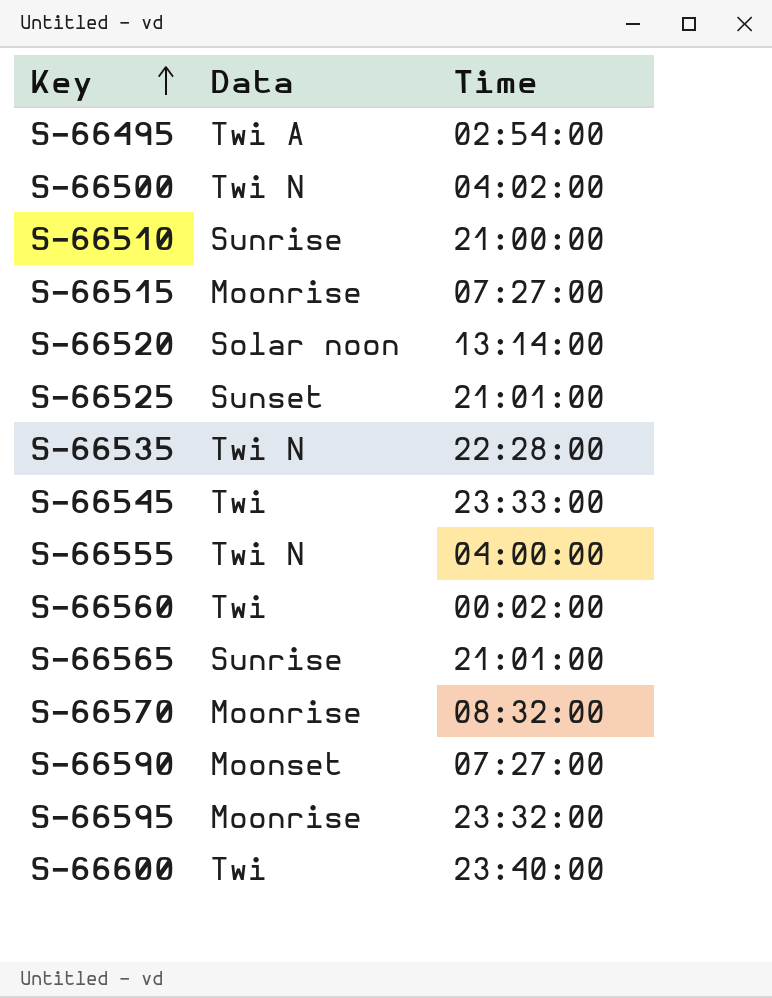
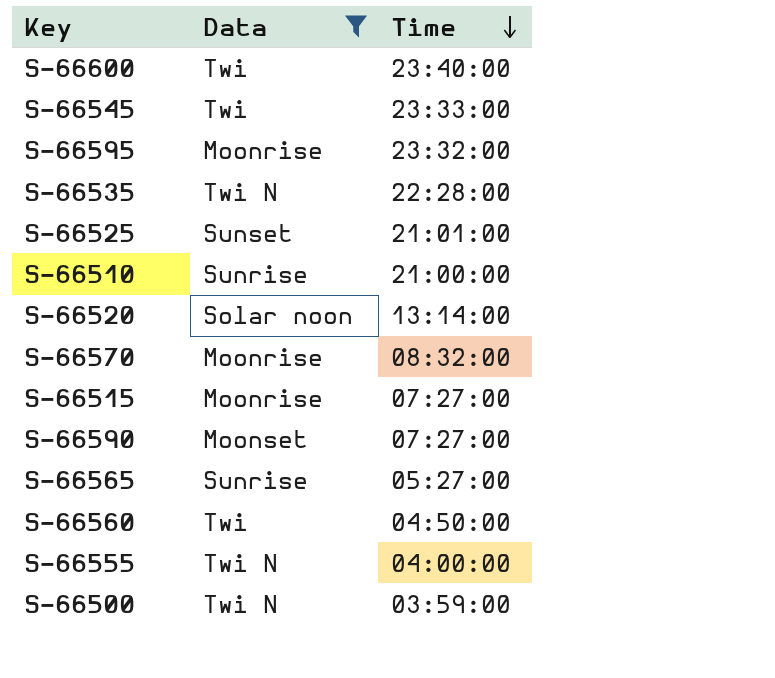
filter: none -> Data != Twi A
row order: Key ascending -> Time descending
S-66565 | Time: 21:01:00 -> 05:27:00
S-66560 | Time: 00:02:00 -> 04:50:00
S-66500 | Time: 04:02:00 -> 03:59:00

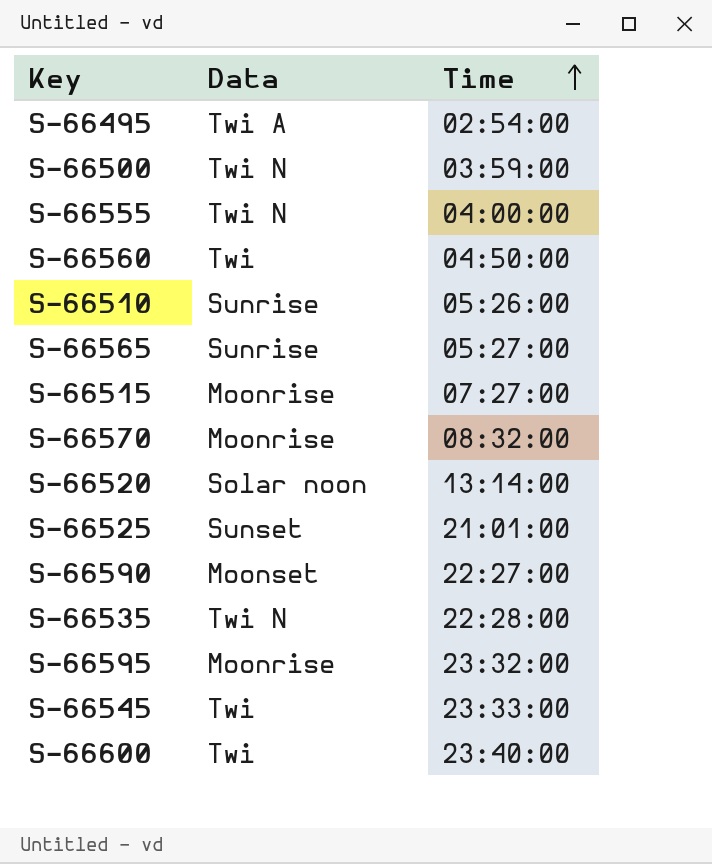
filter: Data != Twi A -> none
row order: Time descending -> Time ascending
S-66510 | Time: 21:00:00 -> 05:26:00
S-66590 | Time: 07:27:00 -> 22:27:00

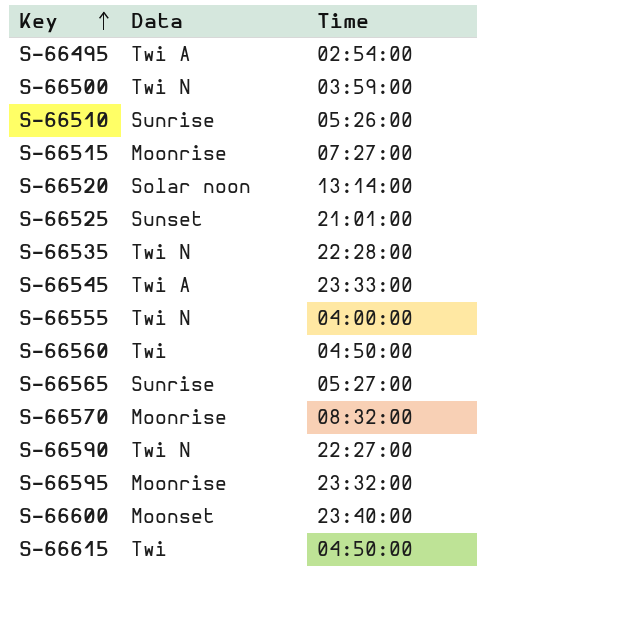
row order: Time ascending -> Key ascending
S-66545 | Data: Twi -> Twi A
S-66590 | Data: Moonset -> Twi N
S-66600 | Data: Twi -> Moonset
row S-66615: none -> Twi | 04:50:00

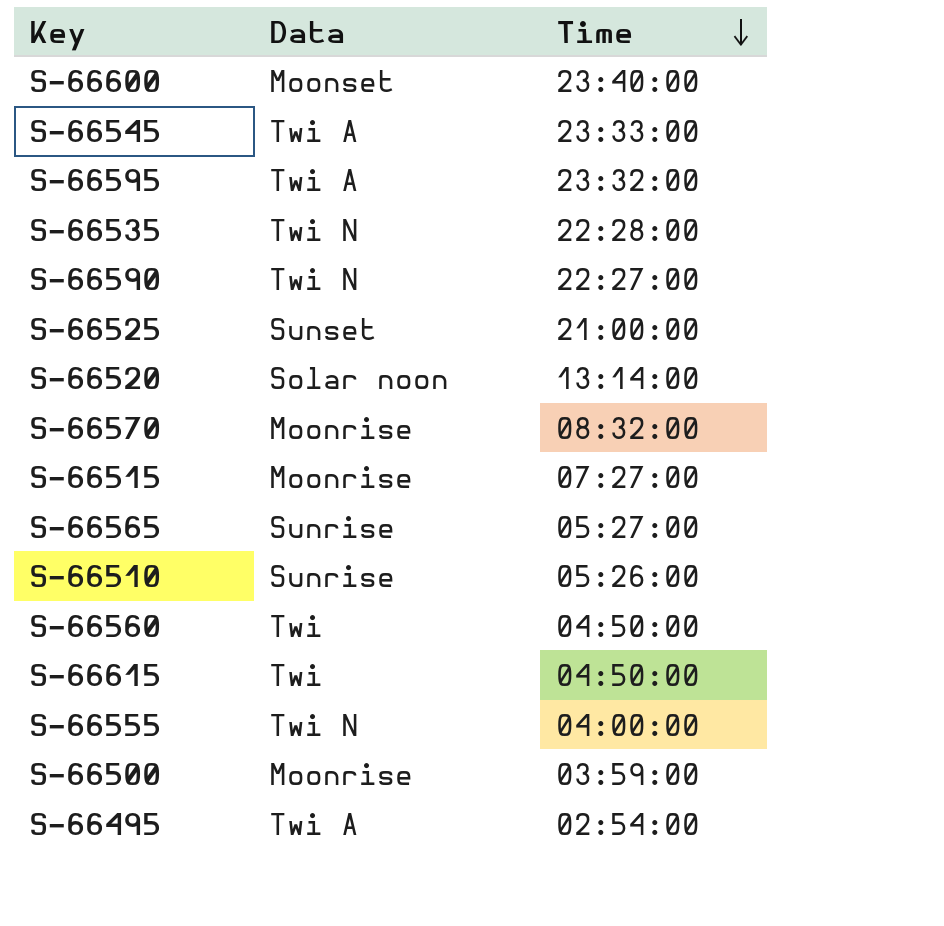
row order: Key ascending -> Time descending
S-66595 | Data: Moonrise -> Twi A
S-66525 | Time: 21:01:00 -> 21:00:00
S-66500 | Data: Twi N -> Moonrise

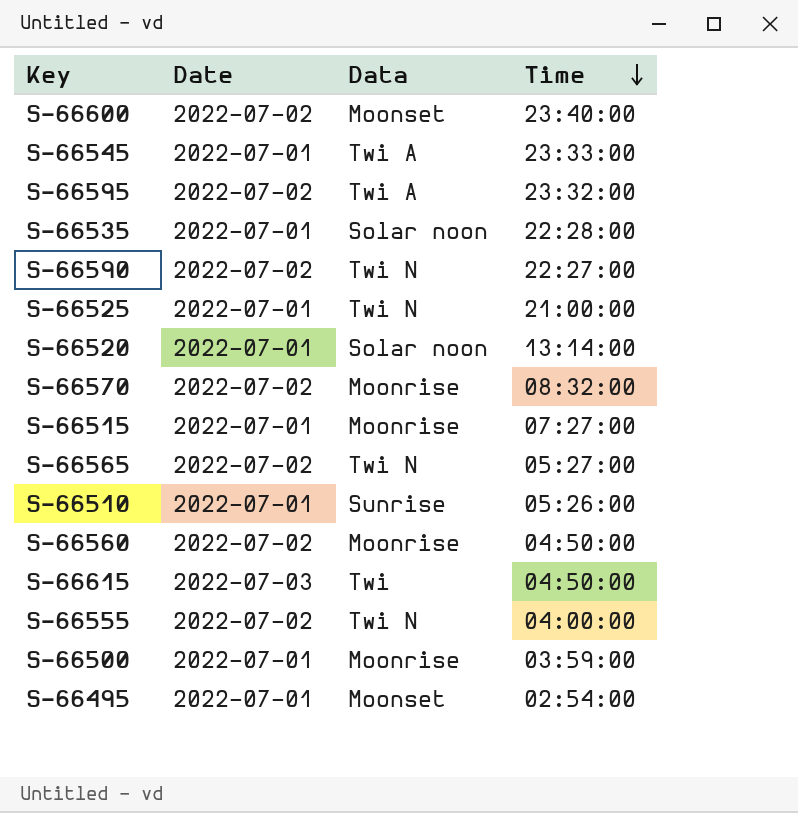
column Date | position: none -> 2
S-66535 | Data: Twi N -> Solar noon
S-66525 | Data: Sunset -> Twi N
S-66565 | Data: Sunrise -> Twi N
S-66560 | Data: Twi -> Moonrise
S-66495 | Data: Twi A -> Moonset

